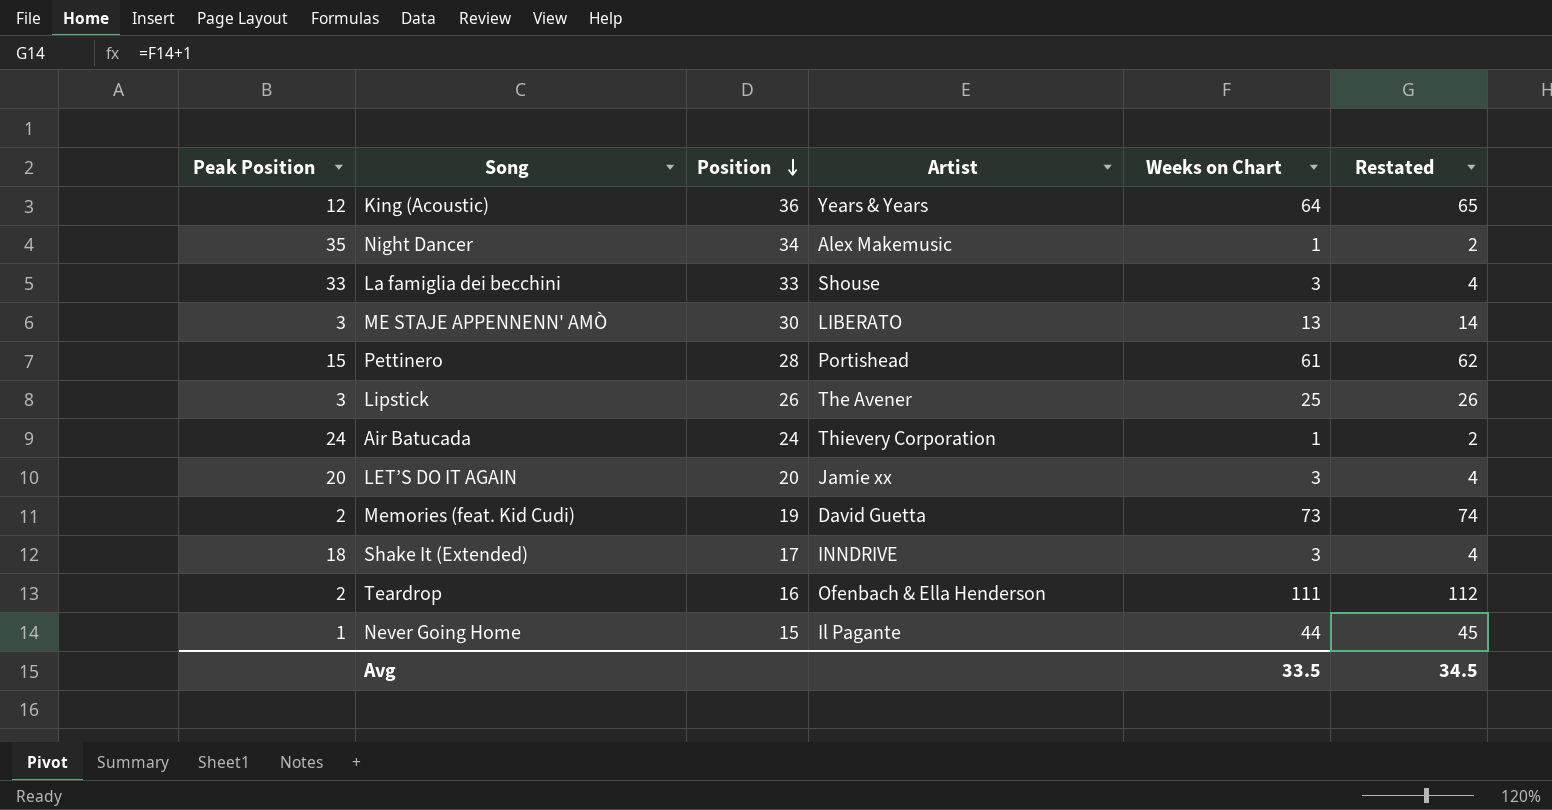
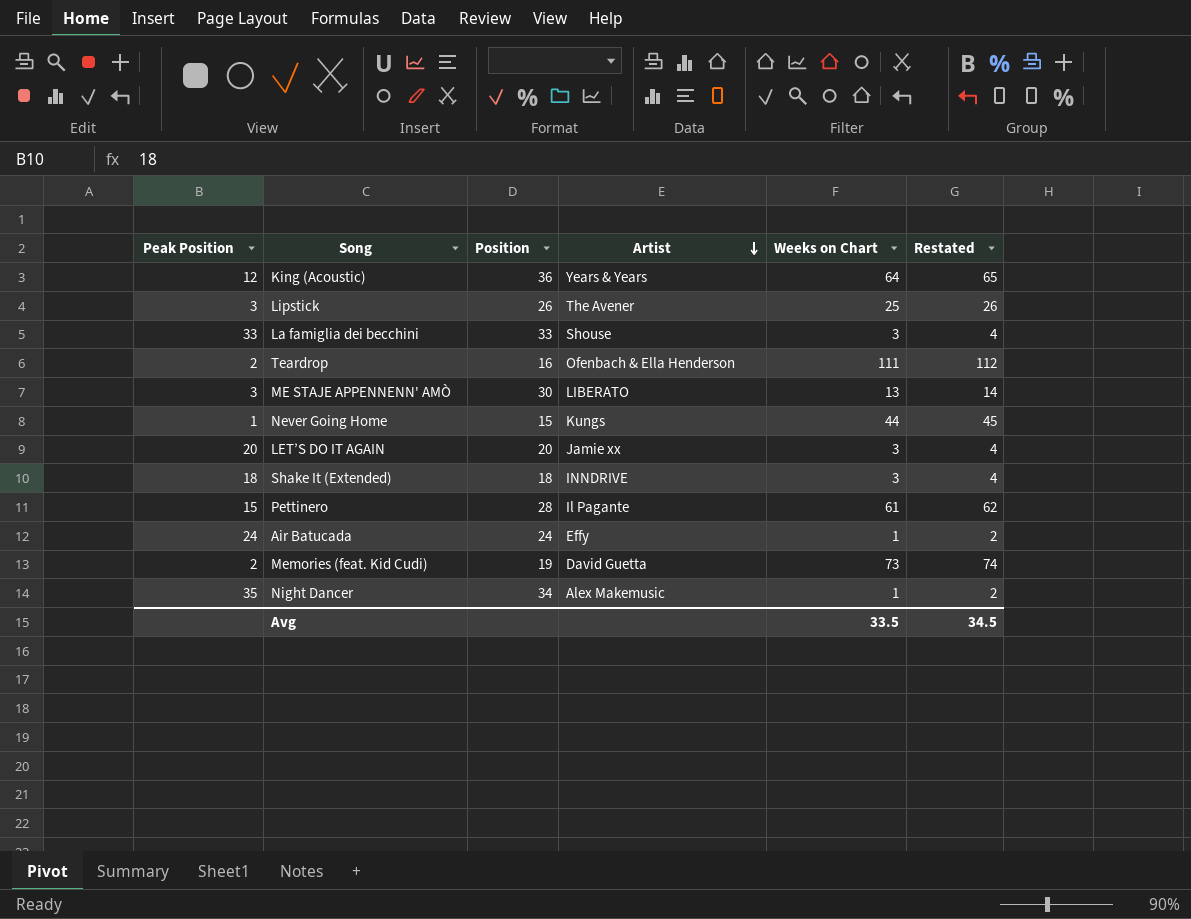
row order: Position descending -> Artist descending
Never Going Home | Artist: Il Pagante -> Kungs
Shake It (Extended) | Position: 17 -> 18
Pettinero | Artist: Portishead -> Il Pagante
Air Batucada | Artist: Thievery Corporation -> Effy

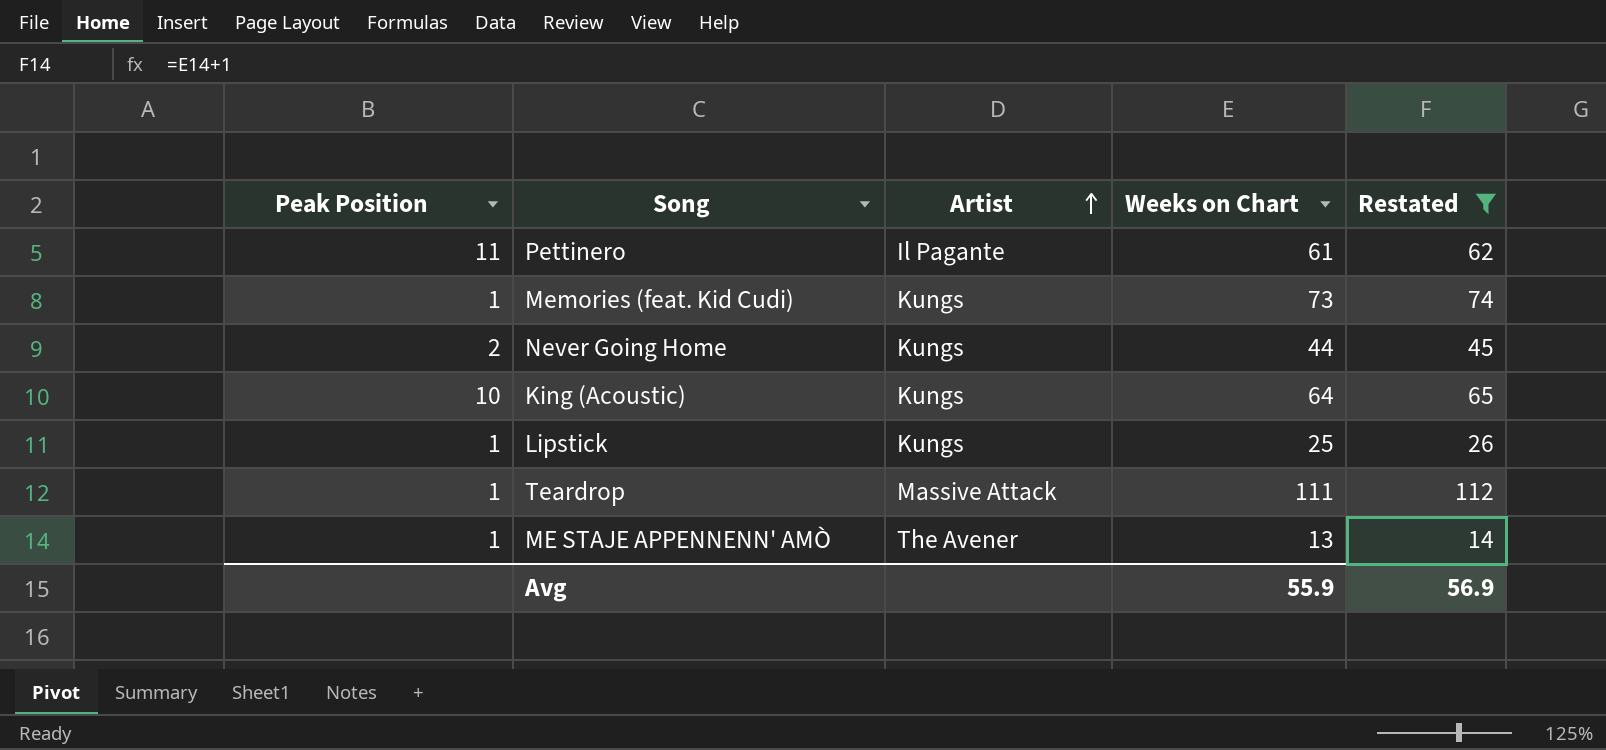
filter: none -> Restated >= 14
row order: Artist descending -> Artist ascending
column Position | position: 3 -> none
Pettinero | Peak Position: 15 -> 11
Memories (feat. Kid Cudi) | Peak Position: 2 -> 1
Memories (feat. Kid Cudi) | Artist: David Guetta -> Kungs
Never Going Home | Peak Position: 1 -> 2
King (Acoustic) | Peak Position: 12 -> 10
King (Acoustic) | Artist: Years & Years -> Kungs
Lipstick | Peak Position: 3 -> 1
Lipstick | Artist: The Avener -> Kungs
Teardrop | Peak Position: 2 -> 1
Teardrop | Artist: Ofenbach & Ella Henderson -> Massive Attack
ME STAJE APPENNENN' AMÒ | Peak Position: 3 -> 1
ME STAJE APPENNENN' AMÒ | Artist: LIBERATO -> The Avener
Avg | Weeks on Chart: 33.5 -> 55.9
Avg | Restated: 34.5 -> 56.9

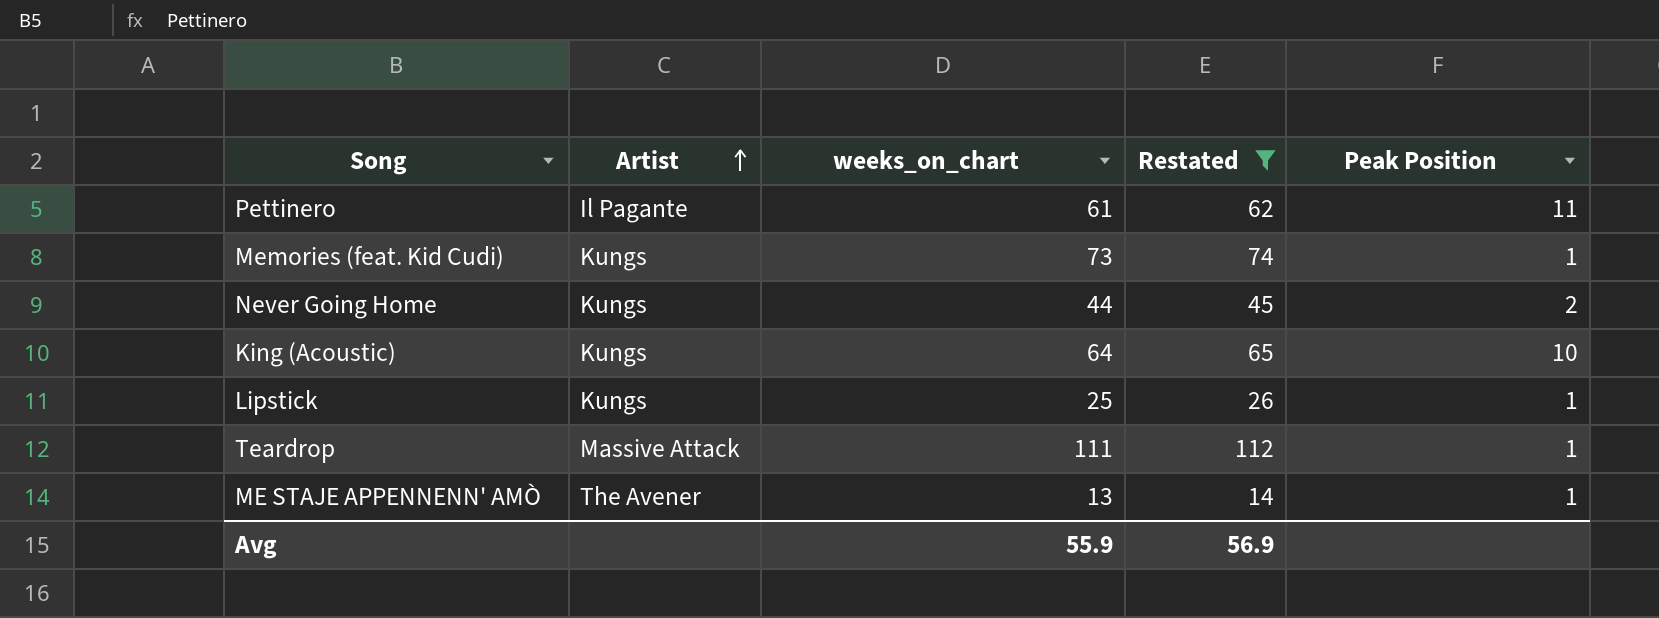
column name: Weeks on Chart -> weeks_on_chart
column Peak Position | position: 1 -> 5

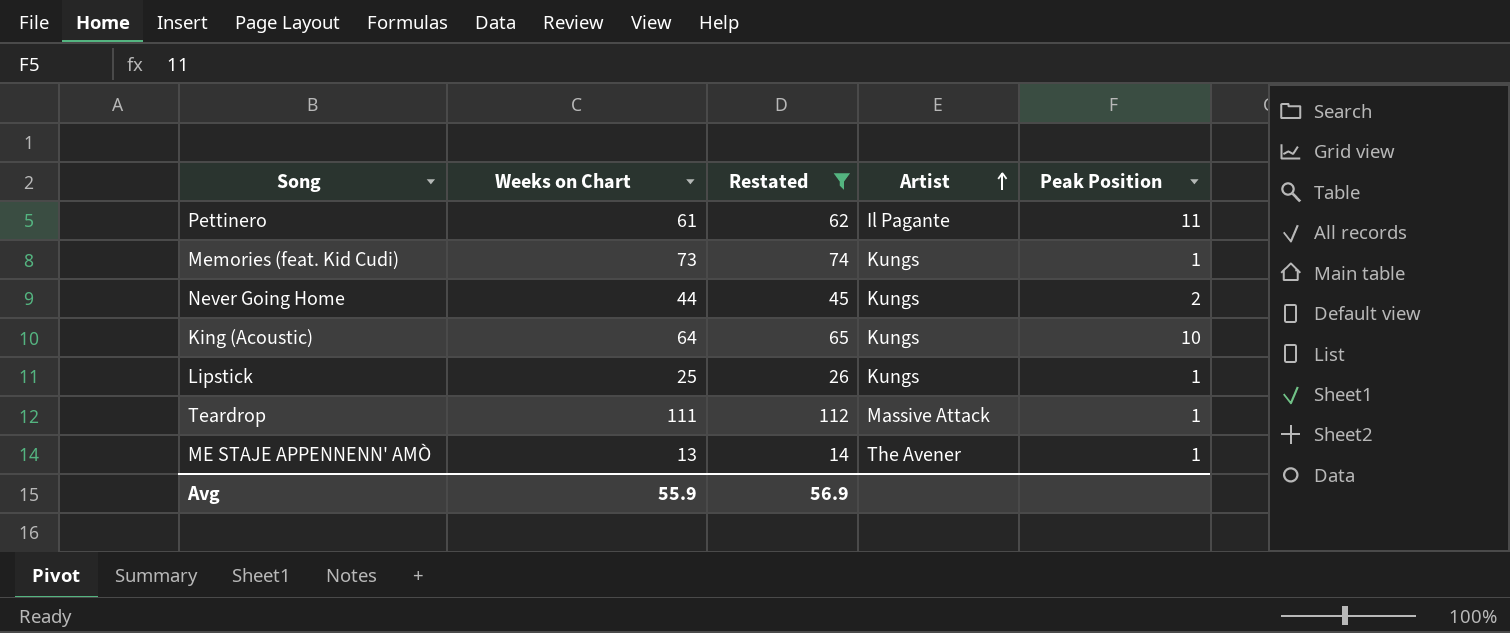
column name: weeks_on_chart -> Weeks on Chart
column Artist | position: 2 -> 4

